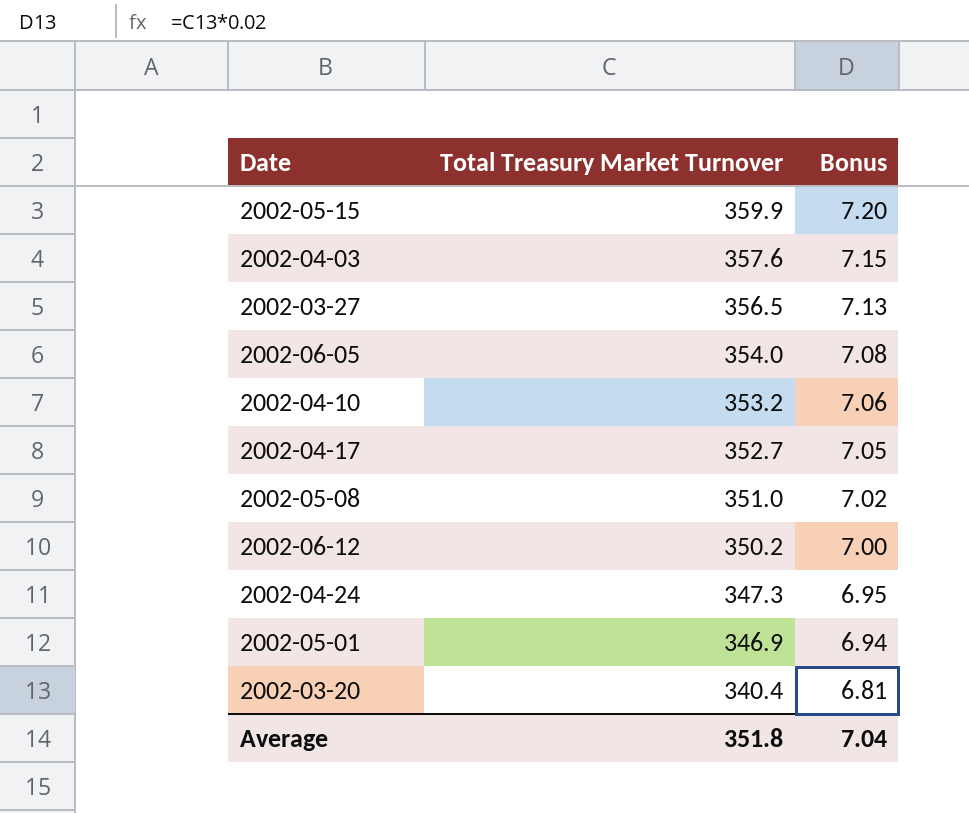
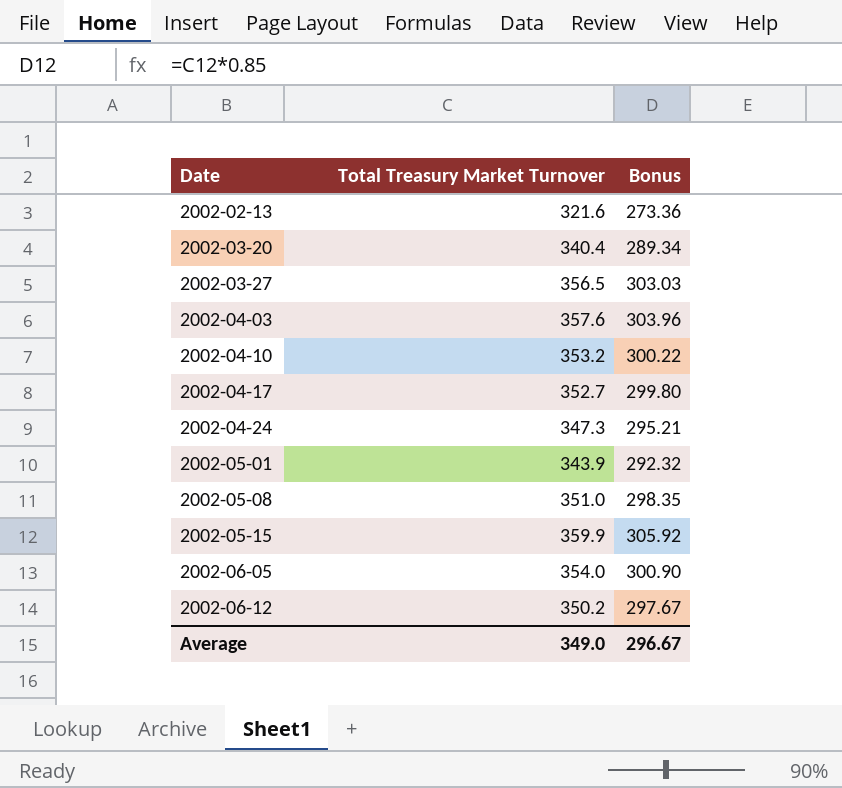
row order: Total Treasury Market Turnover descending -> Date ascending
column Bonus | formula: [Total Treasury Market Turnover] * 0.02 -> [Total Treasury Market Turnover] * 0.85
row 2002-02-13: none -> 321.6 | 273.36
2002-05-01 | Total Treasury Market Turnover: 346.9 -> 343.9
Average | Total Treasury Market Turnover: 351.8 -> 349.0
Average | Bonus: 7.04 -> 296.67

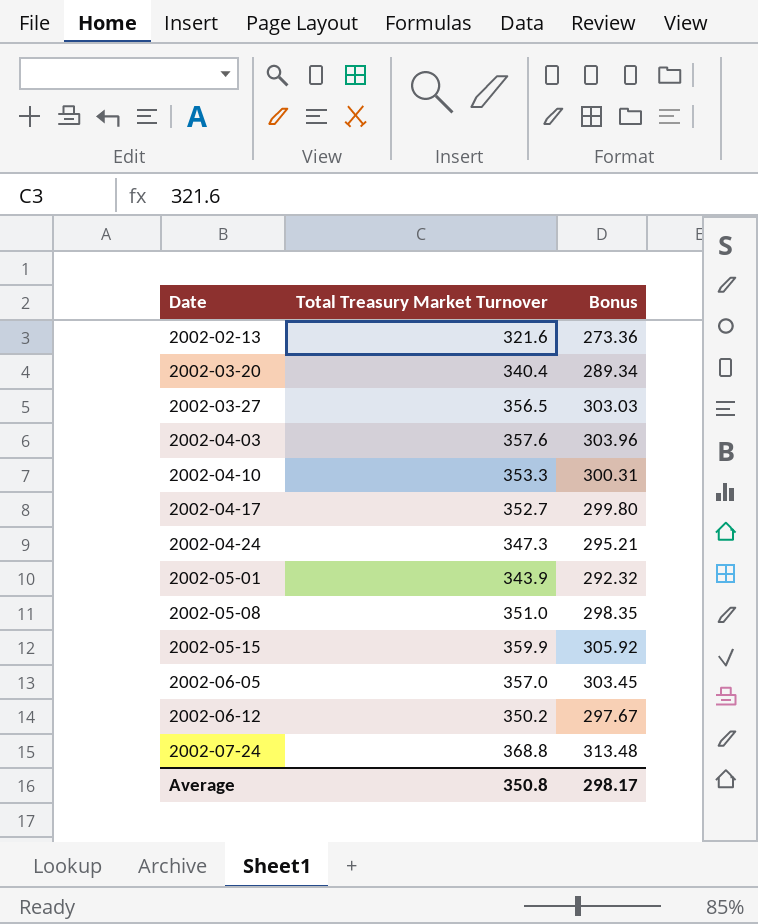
2002-04-10 | Total Treasury Market Turnover: 353.2 -> 353.3
2002-04-10 | Bonus: 300.22 -> 300.31
2002-06-05 | Total Treasury Market Turnover: 354.0 -> 357.0
2002-06-05 | Bonus: 300.90 -> 303.45
row 2002-07-24: none -> 368.8 | 313.48
Average | Total Treasury Market Turnover: 349.0 -> 350.8
Average | Bonus: 296.67 -> 298.17

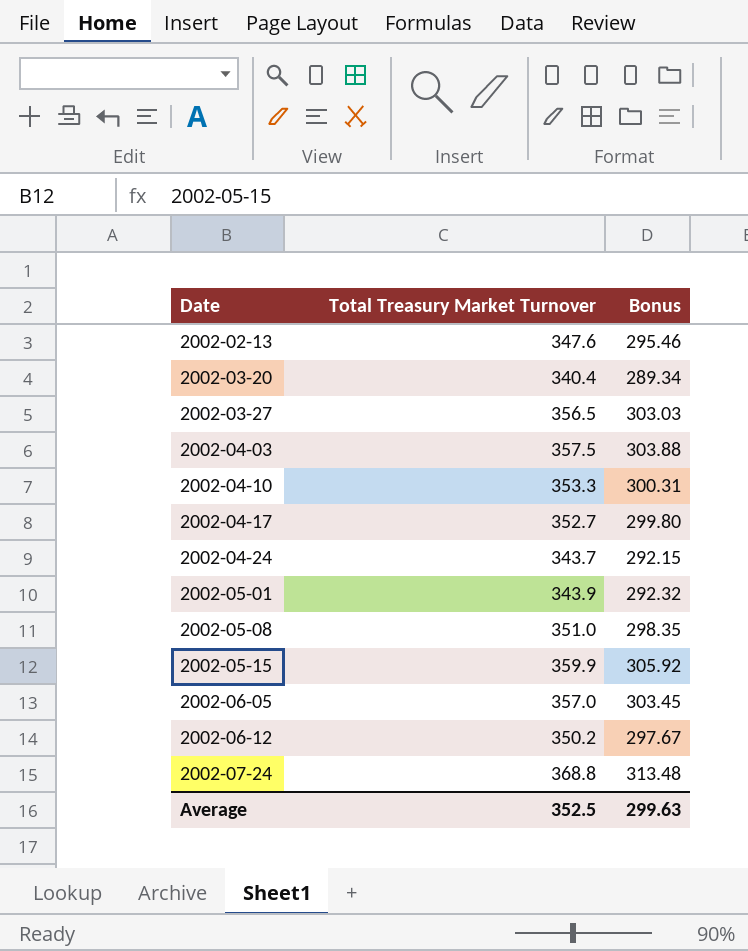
2002-02-13 | Total Treasury Market Turnover: 321.6 -> 347.6
2002-02-13 | Bonus: 273.36 -> 295.46
2002-04-03 | Total Treasury Market Turnover: 357.6 -> 357.5
2002-04-03 | Bonus: 303.96 -> 303.88
2002-04-24 | Total Treasury Market Turnover: 347.3 -> 343.7
2002-04-24 | Bonus: 295.21 -> 292.15
Average | Total Treasury Market Turnover: 350.8 -> 352.5
Average | Bonus: 298.17 -> 299.63

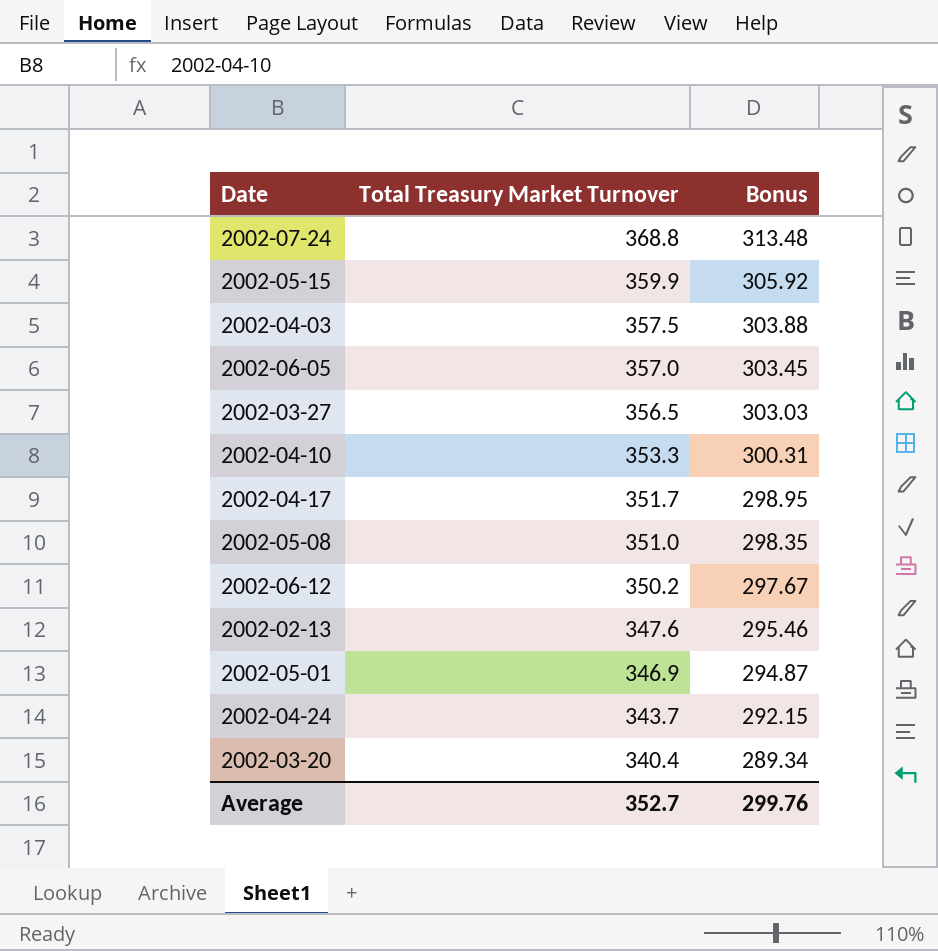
row order: Date ascending -> Total Treasury Market Turnover descending
2002-04-17 | Total Treasury Market Turnover: 352.7 -> 351.7
2002-04-17 | Bonus: 299.80 -> 298.95
2002-05-01 | Total Treasury Market Turnover: 343.9 -> 346.9
2002-05-01 | Bonus: 292.32 -> 294.87
Average | Total Treasury Market Turnover: 352.5 -> 352.7
Average | Bonus: 299.63 -> 299.76

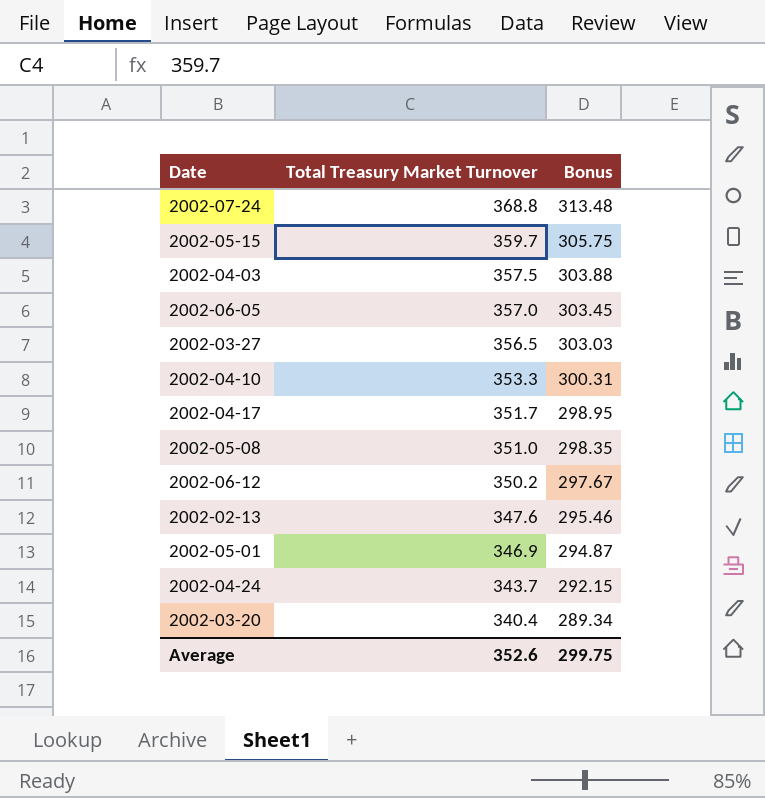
2002-05-15 | Total Treasury Market Turnover: 359.9 -> 359.7
2002-05-15 | Bonus: 305.92 -> 305.75
Average | Total Treasury Market Turnover: 352.7 -> 352.6
Average | Bonus: 299.76 -> 299.75

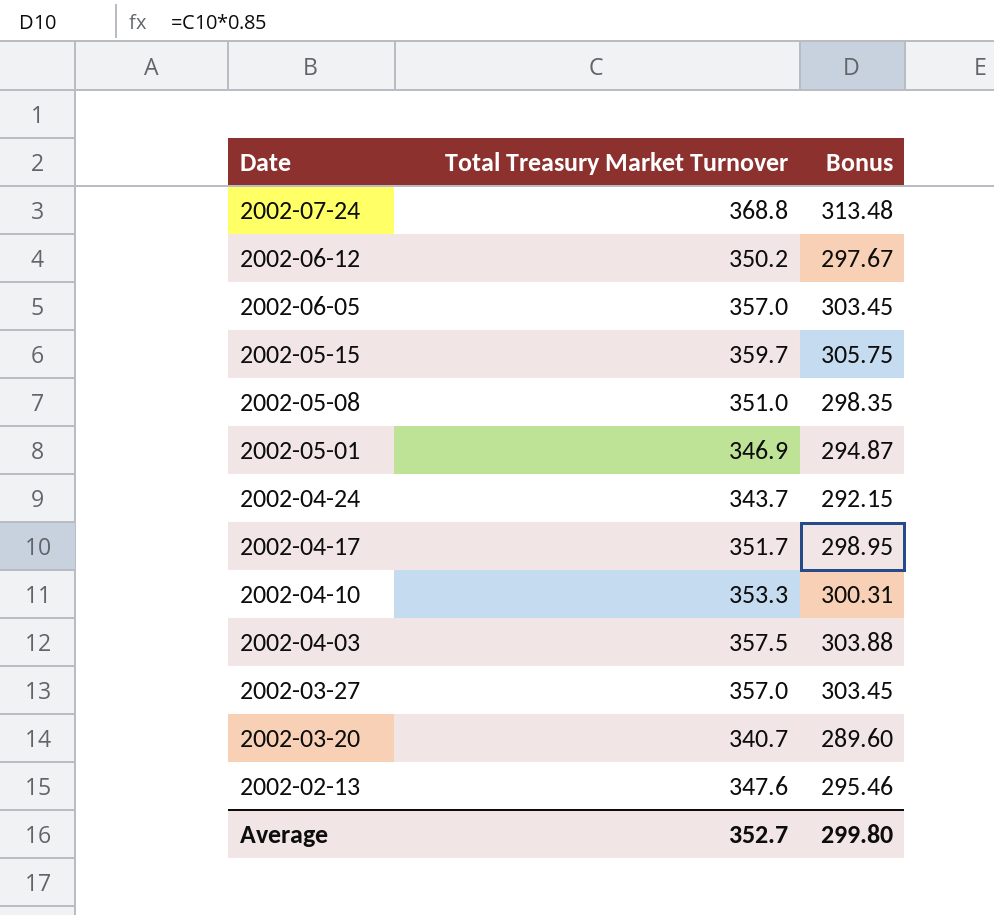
row order: Total Treasury Market Turnover descending -> Date descending
2002-03-27 | Total Treasury Market Turnover: 356.5 -> 357.0
2002-03-27 | Bonus: 303.03 -> 303.45
2002-03-20 | Total Treasury Market Turnover: 340.4 -> 340.7
2002-03-20 | Bonus: 289.34 -> 289.60
Average | Total Treasury Market Turnover: 352.6 -> 352.7
Average | Bonus: 299.75 -> 299.80

